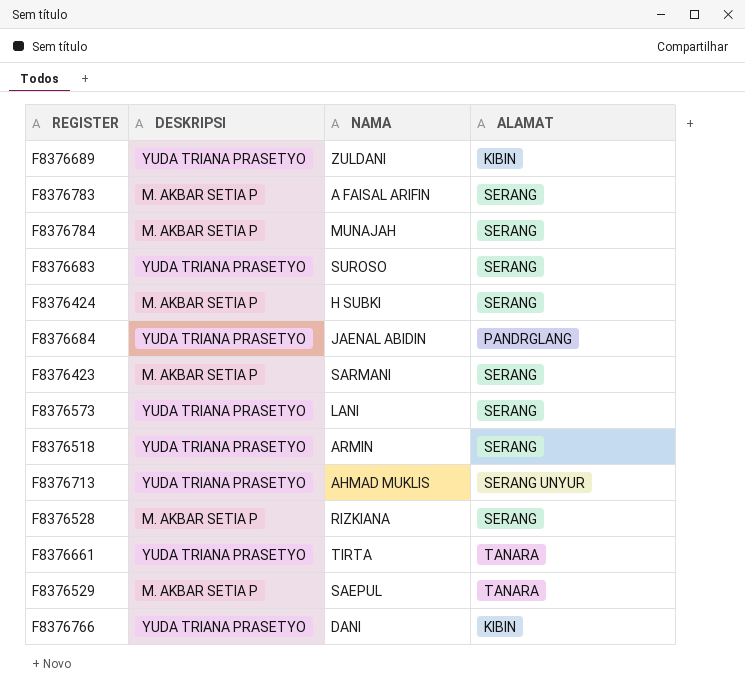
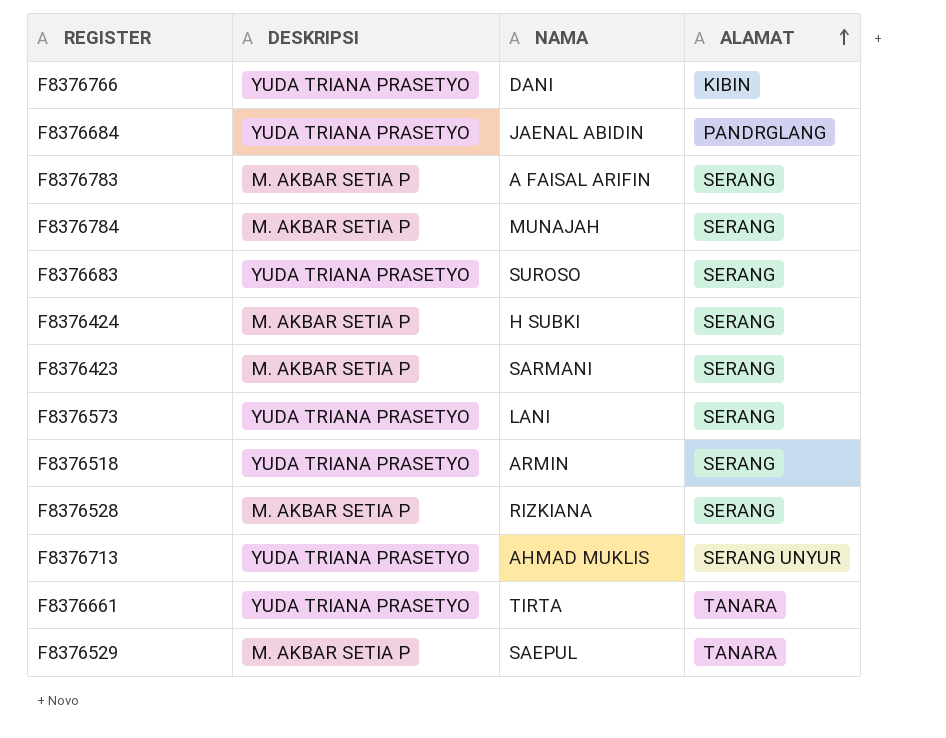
row order: none -> ALAMAT ascending
row F8376689: YUDA TRIANA PRASETYO | ZULDANI | KIBIN -> none

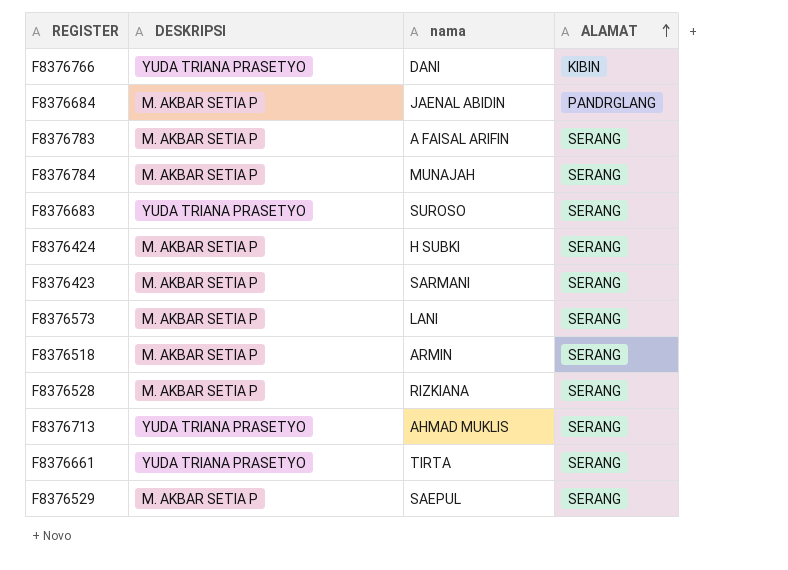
column name: NAMA -> nama
F8376684 | DESKRIPSI: YUDA TRIANA PRASETYO -> M. AKBAR SETIA P
F8376573 | DESKRIPSI: YUDA TRIANA PRASETYO -> M. AKBAR SETIA P
F8376518 | DESKRIPSI: YUDA TRIANA PRASETYO -> M. AKBAR SETIA P
F8376713 | ALAMAT: SERANG UNYUR -> SERANG
F8376661 | ALAMAT: TANARA -> SERANG
F8376529 | ALAMAT: TANARA -> SERANG

